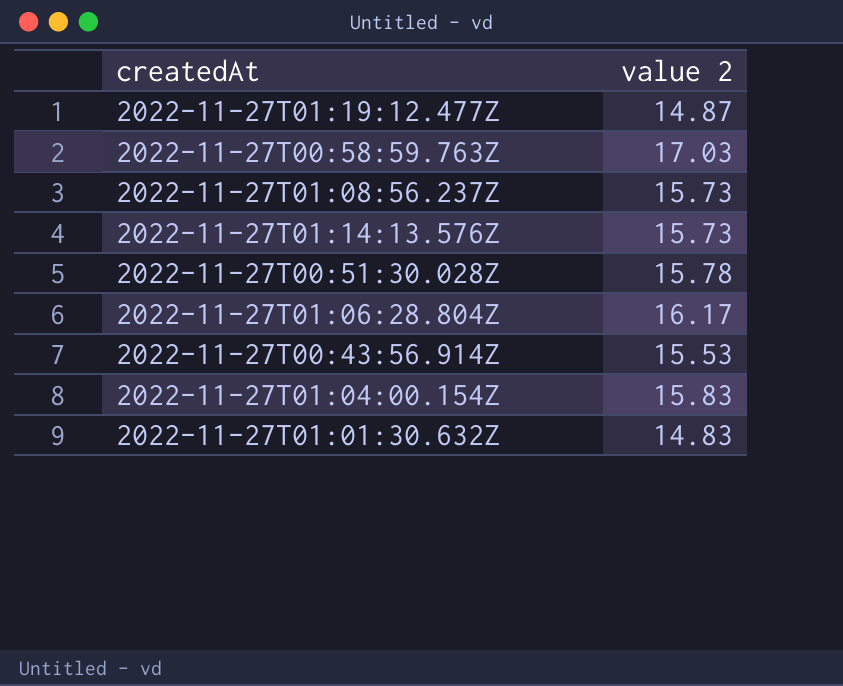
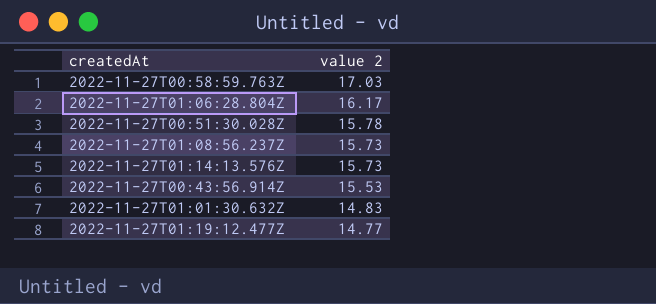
row order: none -> value 2 descending
row 2022-11-27T01:04:00.154Z: 15.83 -> none
2022-11-27T01:19:12.477Z | value 2: 14.87 -> 14.77

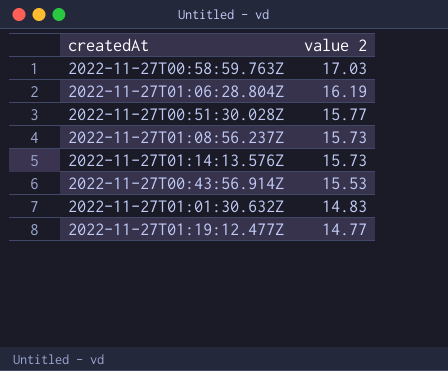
2022-11-27T01:06:28.804Z | value 2: 16.17 -> 16.19
2022-11-27T00:51:30.028Z | value 2: 15.78 -> 15.77

